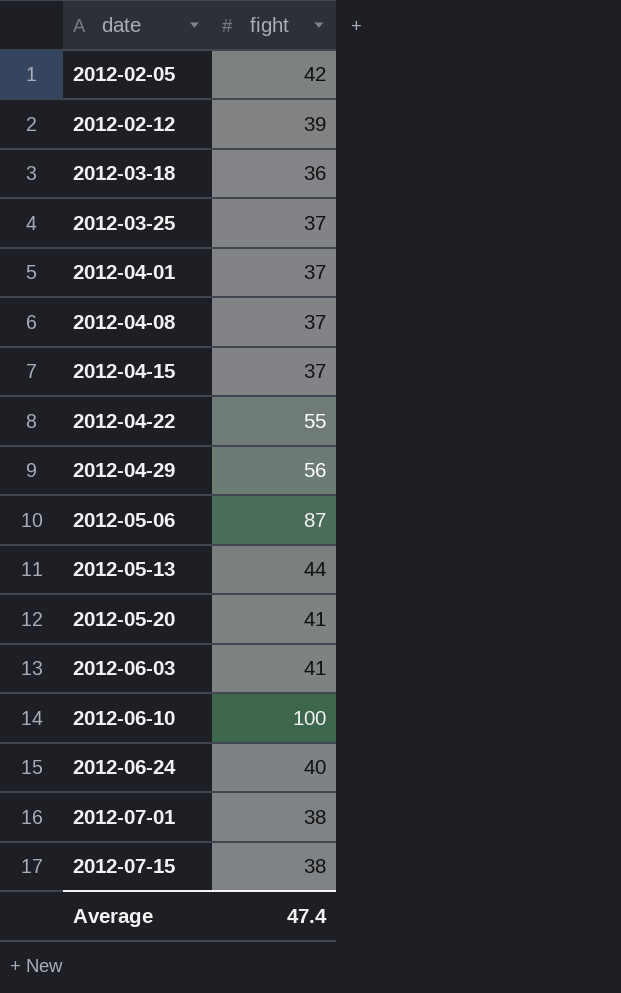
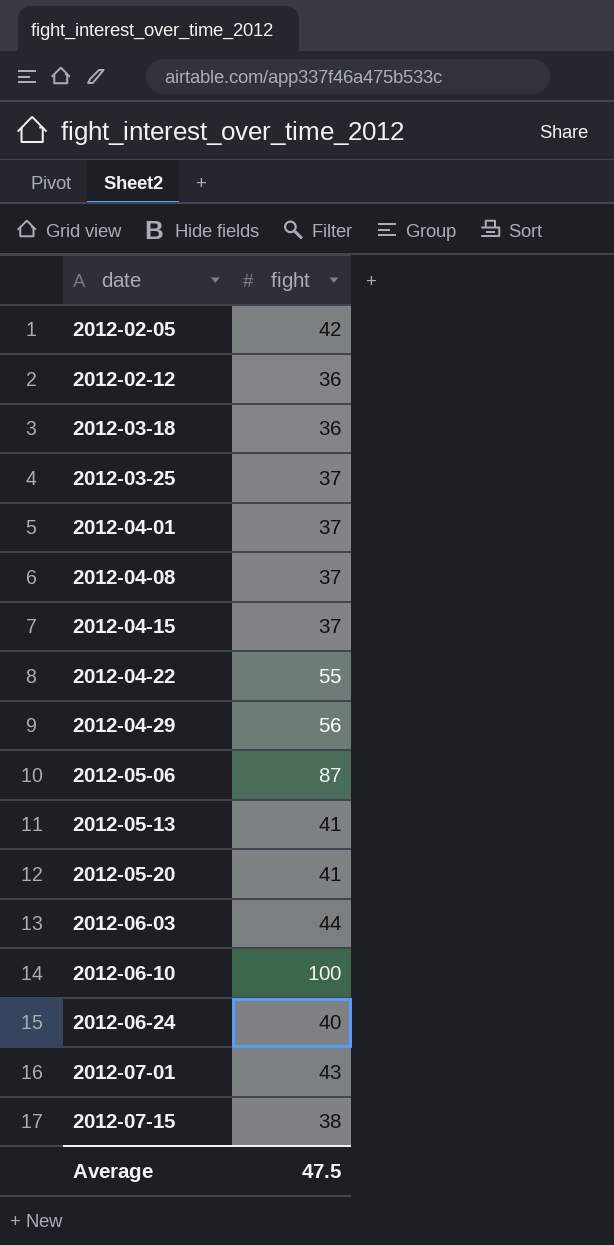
2012-02-12 | fight: 39 -> 36
2012-05-13 | fight: 44 -> 41
2012-06-03 | fight: 41 -> 44
2012-07-01 | fight: 38 -> 43
Average | fight: 47.4 -> 47.5

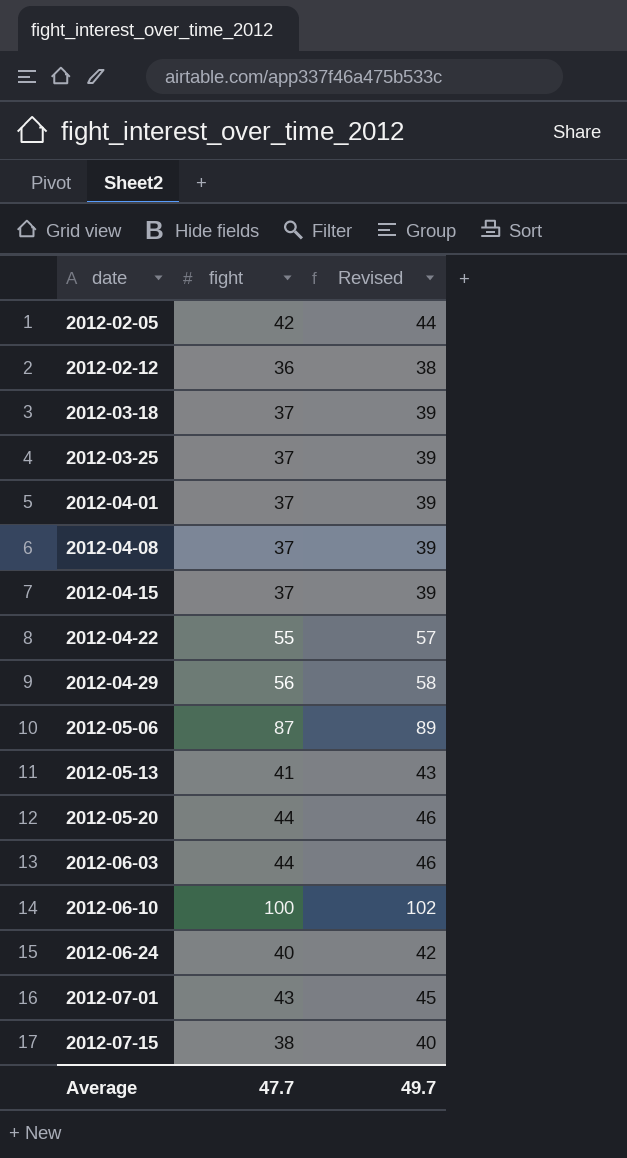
column Revised | formula: none -> [fight] + 2
2012-03-18 | fight: 36 -> 37
2012-05-20 | fight: 41 -> 44
Average | fight: 47.5 -> 47.7

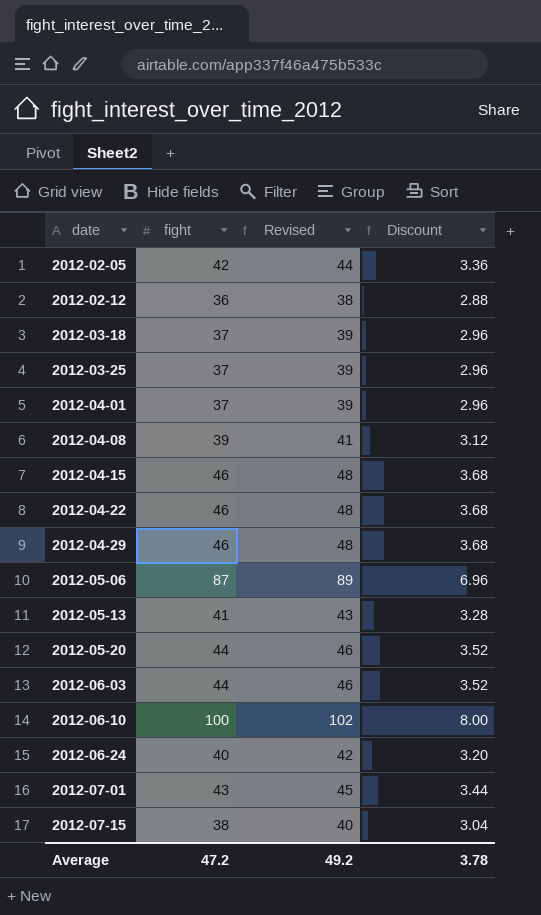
column Discount | formula: none -> [fight] * 0.08
2012-04-08 | fight: 37 -> 39
2012-04-08 | Revised: 39 -> 41
2012-04-15 | fight: 37 -> 46
2012-04-15 | Revised: 39 -> 48
2012-04-22 | fight: 55 -> 46
2012-04-22 | Revised: 57 -> 48
2012-04-29 | fight: 56 -> 46
2012-04-29 | Revised: 58 -> 48
Average | fight: 47.7 -> 47.2
Average | Revised: 49.7 -> 49.2

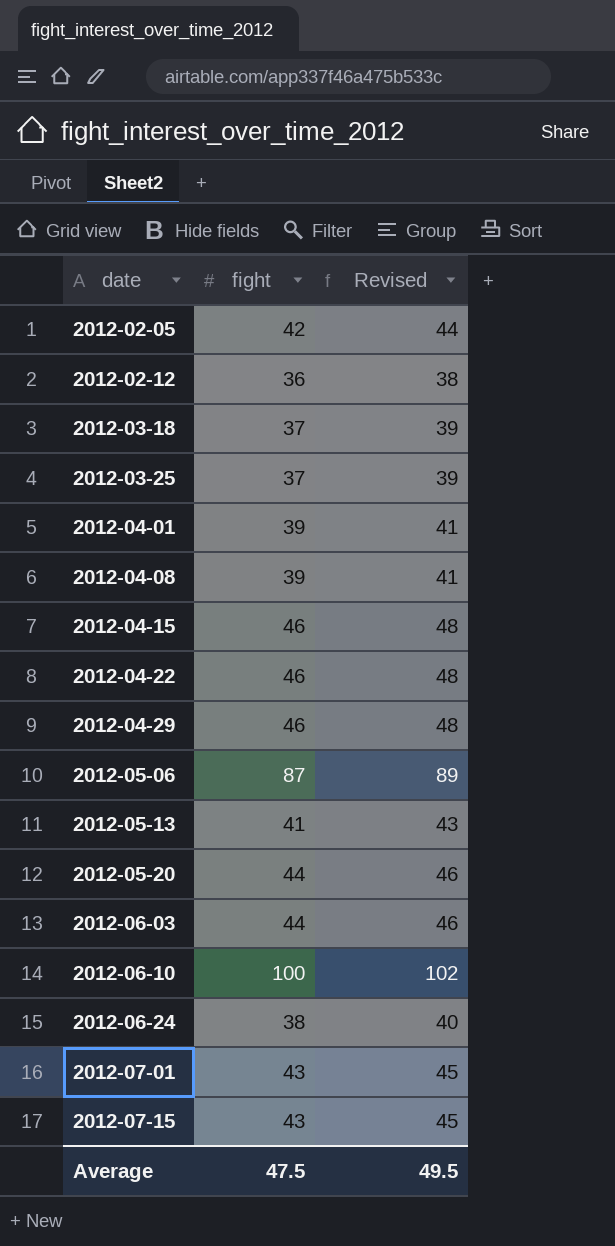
column Discount | formula: [fight] * 0.08 -> none
2012-04-01 | fight: 37 -> 39
2012-04-01 | Revised: 39 -> 41
2012-06-24 | fight: 40 -> 38
2012-06-24 | Revised: 42 -> 40
2012-07-15 | fight: 38 -> 43
2012-07-15 | Revised: 40 -> 45
Average | fight: 47.2 -> 47.5
Average | Revised: 49.2 -> 49.5

